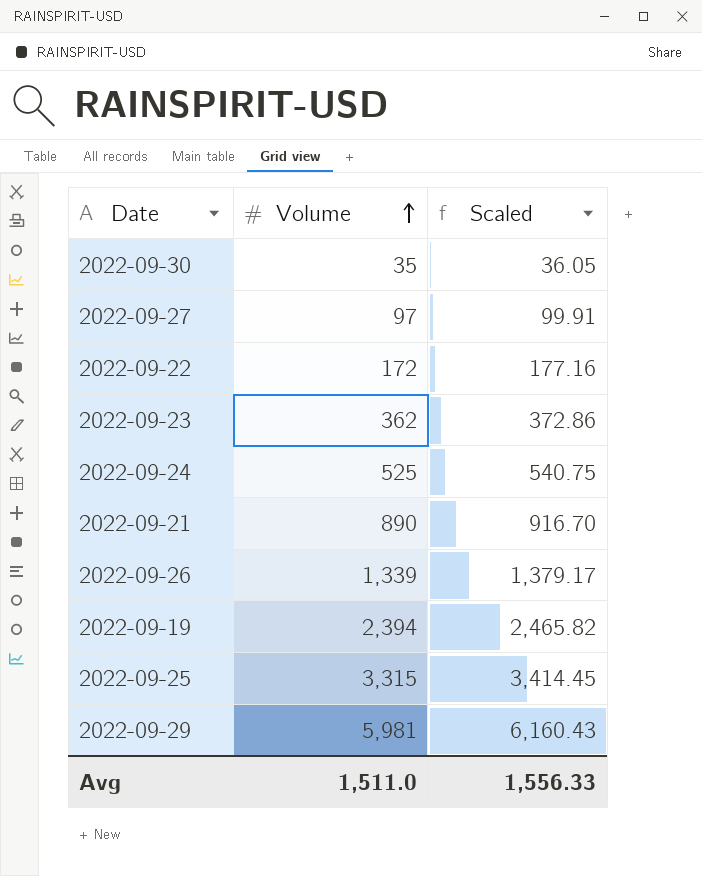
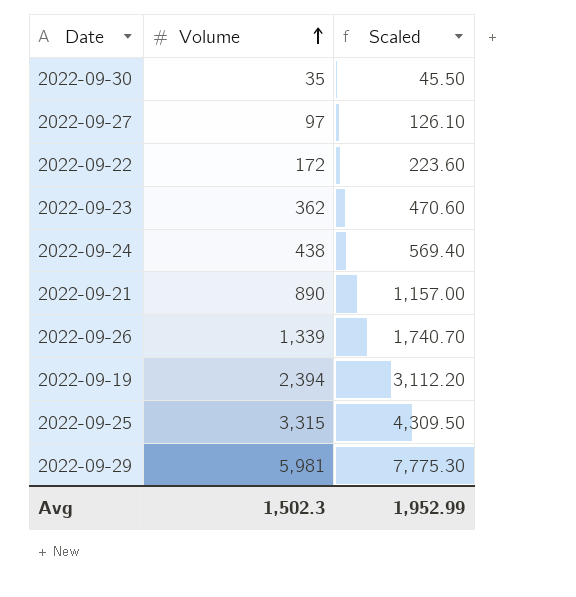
column Scaled | formula: [Volume] * 1.03 -> [Volume] * 1.3
2022-09-24 | Volume: 525 -> 438
Avg | Volume: 1,511.0 -> 1,502.3
Avg | Scaled: 1,556.33 -> 1,952.99

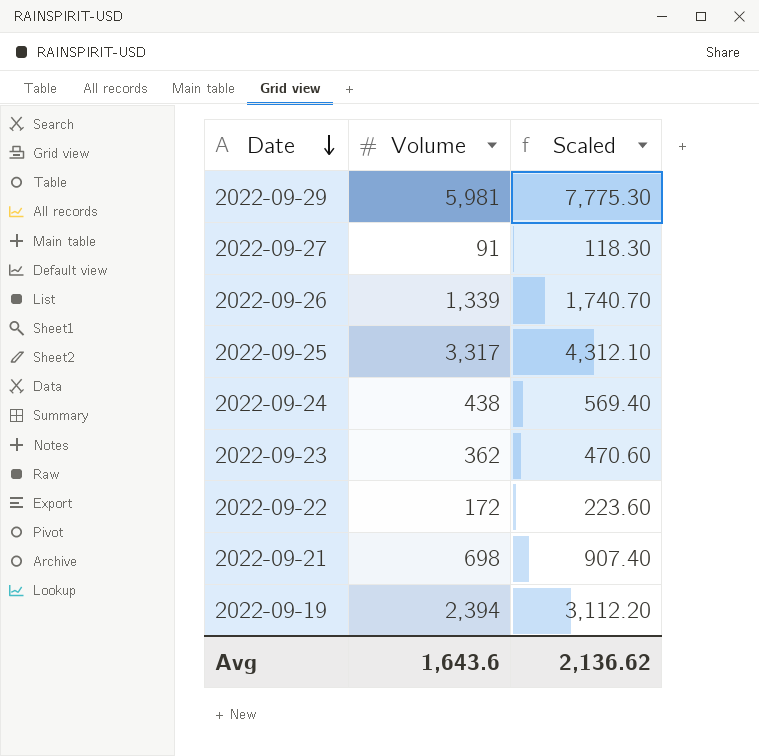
row order: Volume ascending -> Date descending
row 2022-09-30: 35 | 45.50 -> none
2022-09-27 | Volume: 97 -> 91
2022-09-27 | Scaled: 126.10 -> 118.30
2022-09-25 | Volume: 3,315 -> 3,317
2022-09-25 | Scaled: 4,309.50 -> 4,312.10
2022-09-21 | Volume: 890 -> 698
2022-09-21 | Scaled: 1,157.00 -> 907.40
Avg | Volume: 1,502.3 -> 1,643.6
Avg | Scaled: 1,952.99 -> 2,136.62

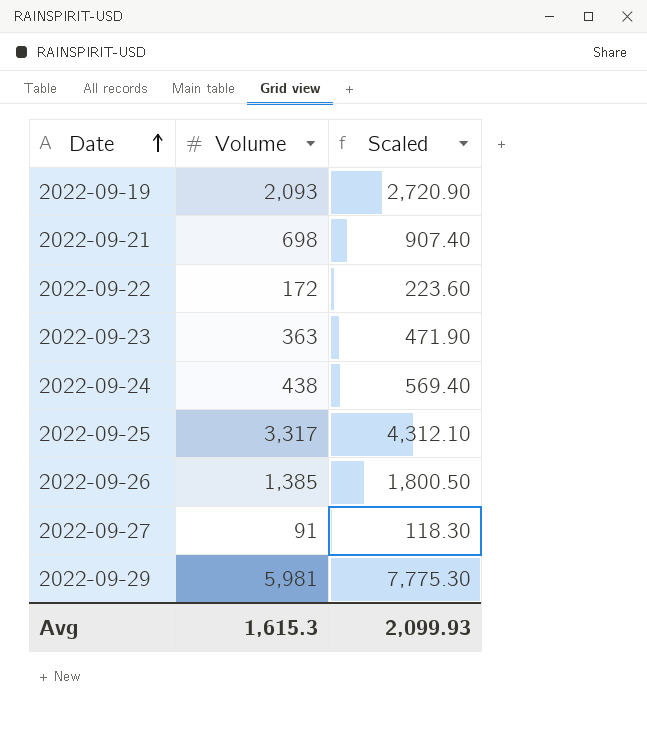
row order: Date descending -> Date ascending
2022-09-19 | Volume: 2,394 -> 2,093
2022-09-19 | Scaled: 3,112.20 -> 2,720.90
2022-09-23 | Volume: 362 -> 363
2022-09-23 | Scaled: 470.60 -> 471.90
2022-09-26 | Volume: 1,339 -> 1,385
2022-09-26 | Scaled: 1,740.70 -> 1,800.50
Avg | Volume: 1,643.6 -> 1,615.3
Avg | Scaled: 2,136.62 -> 2,099.93

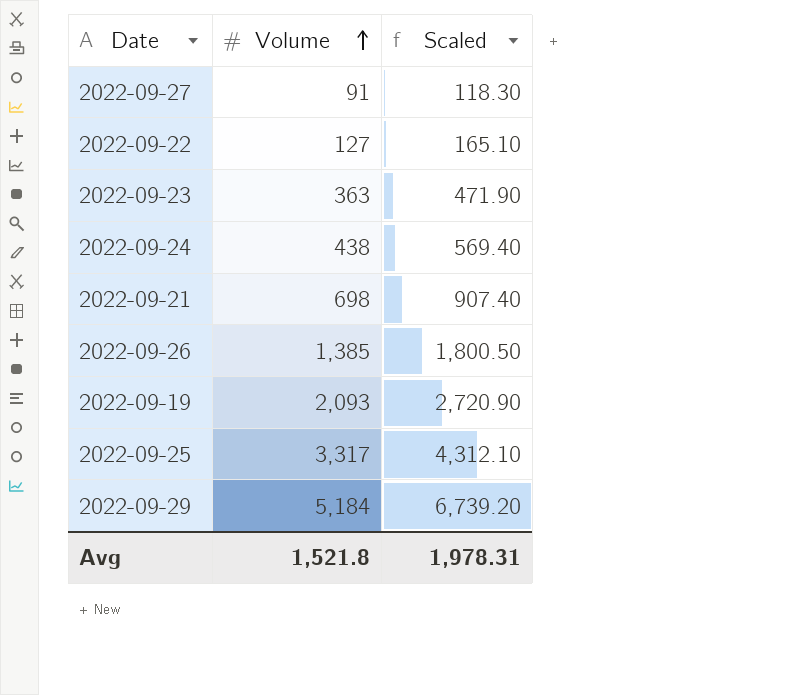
row order: Date ascending -> Volume ascending
2022-09-22 | Volume: 172 -> 127
2022-09-22 | Scaled: 223.60 -> 165.10
2022-09-29 | Volume: 5,981 -> 5,184
2022-09-29 | Scaled: 7,775.30 -> 6,739.20
Avg | Volume: 1,615.3 -> 1,521.8
Avg | Scaled: 2,099.93 -> 1,978.31

